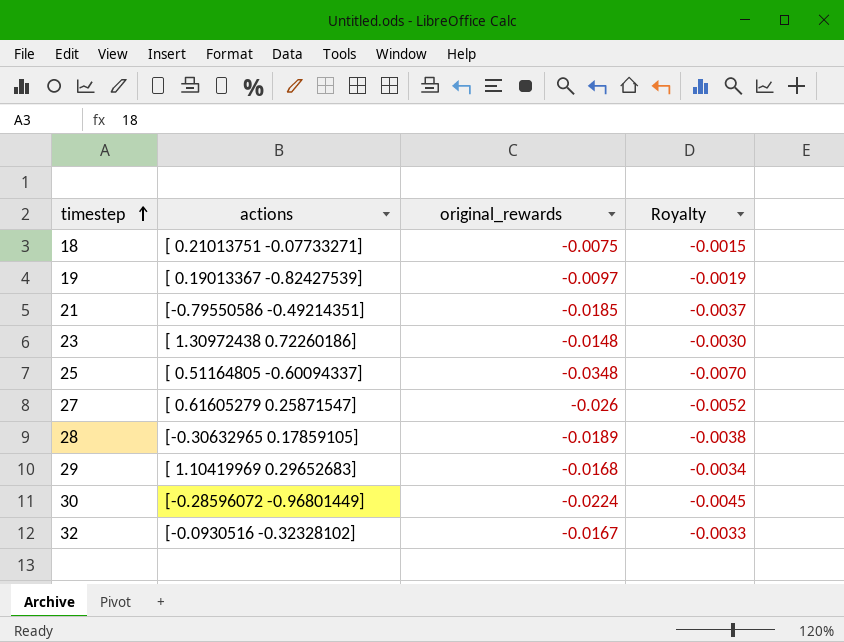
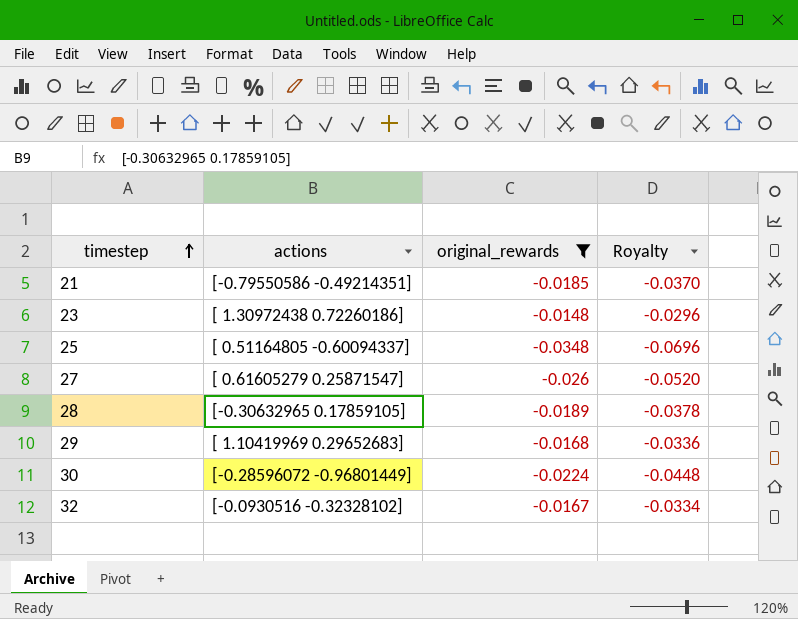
filter: none -> original_rewards <= -0.0148
column Royalty | formula: [original_rewards] * 0.2 -> [original_rewards] * 2

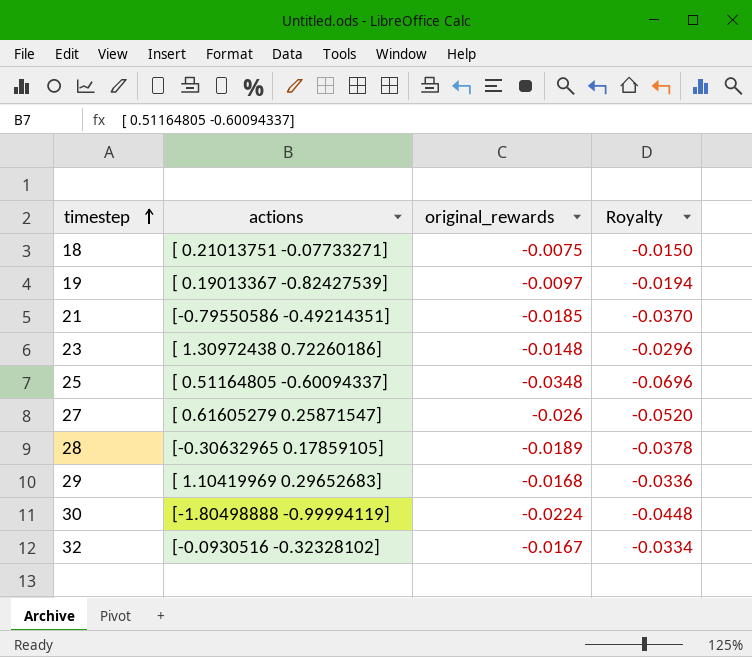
filter: original_rewards <= -0.0148 -> none
30 | actions: [-0.28596072 -0.96801449] -> [-1.80498888 -0.99994119]

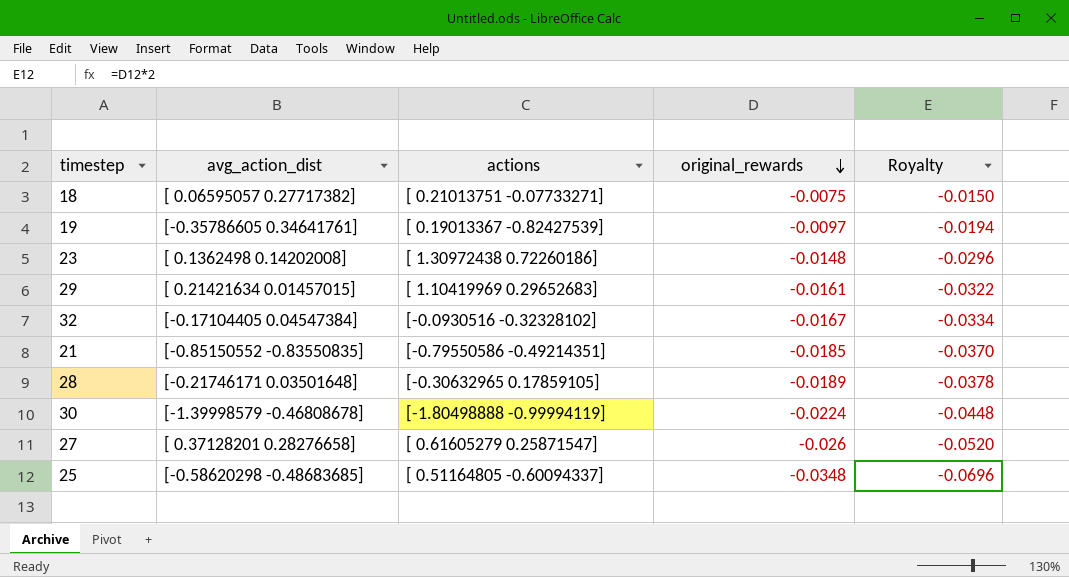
row order: timestep ascending -> original_rewards descending
column avg_action_dist | position: none -> 2
29 | original_rewards: -0.0168 -> -0.0161
29 | Royalty: -0.0336 -> -0.0322

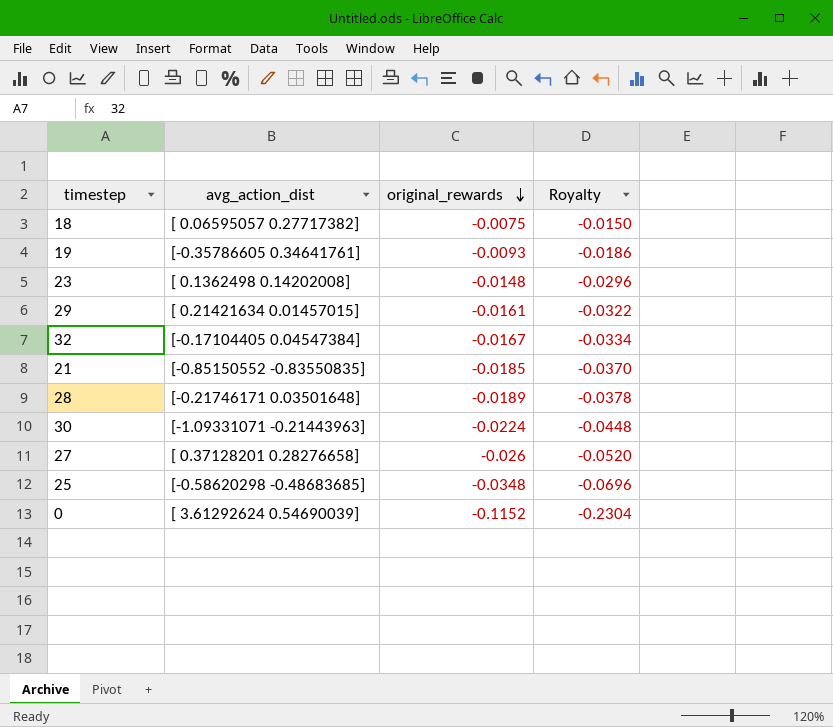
column actions | position: 3 -> none
19 | original_rewards: -0.0097 -> -0.0093
19 | Royalty: -0.0194 -> -0.0186
30 | avg_action_dist: [-1.39998579 -0.46808678] -> [-1.09331071 -0.21443963]
row 0: none -> [ 3.61292624 0.54690039] | -0.1152 | -0.2304

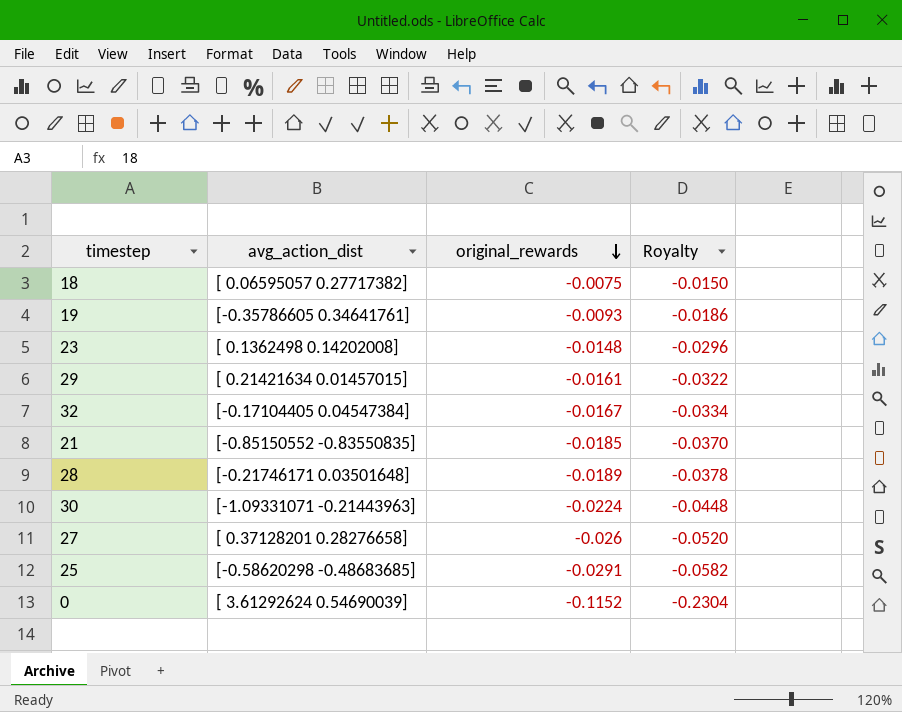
25 | original_rewards: -0.0348 -> -0.0291
25 | Royalty: -0.0696 -> -0.0582

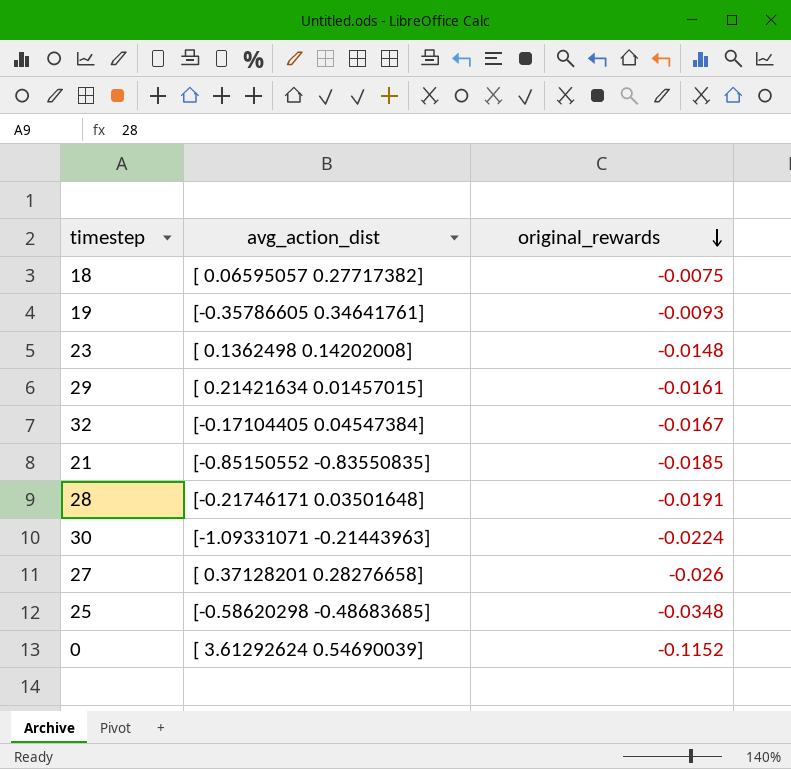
column Royalty | formula: [original_rewards] * 2 -> none
28 | original_rewards: -0.0189 -> -0.0191
25 | original_rewards: -0.0291 -> -0.0348

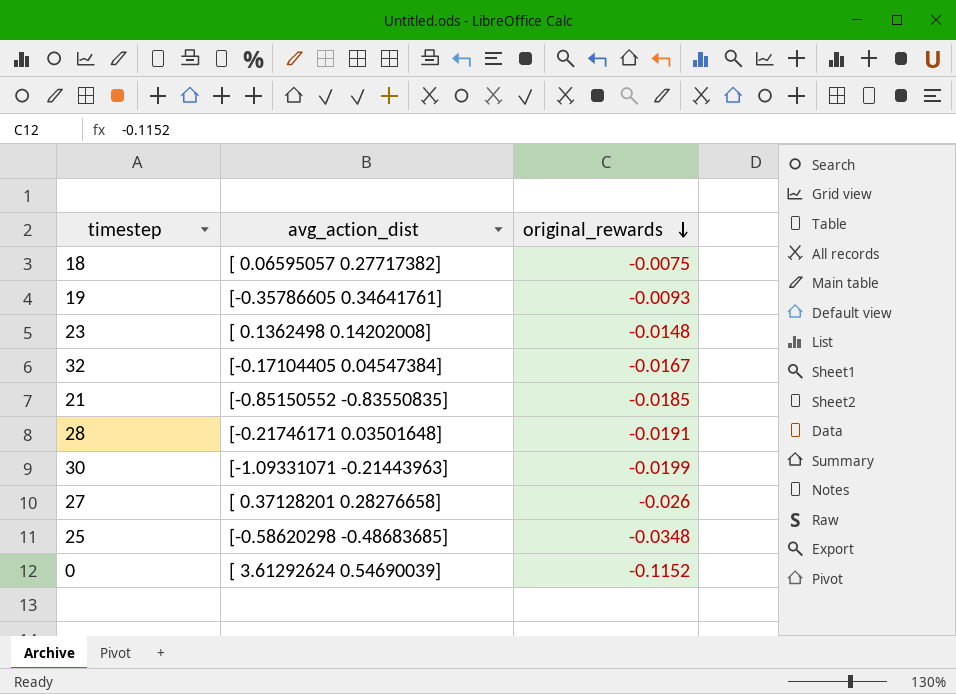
row 29: [ 0.21421634 0.01457015] | -0.0161 -> none
30 | original_rewards: -0.0224 -> -0.0199

